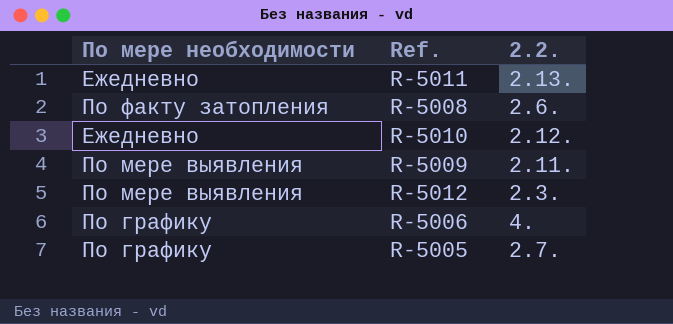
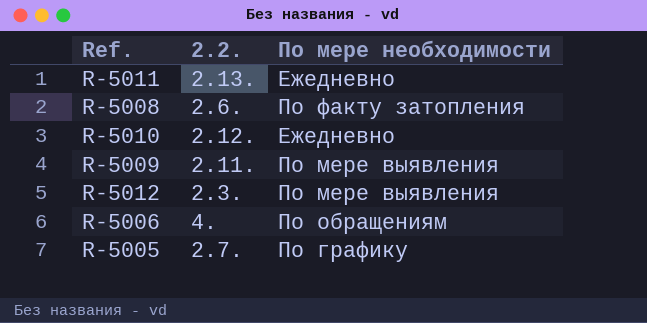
column По мере необходимости | position: 1 -> 3
R-5006 | По мере необходимости: По графику -> По обращениям

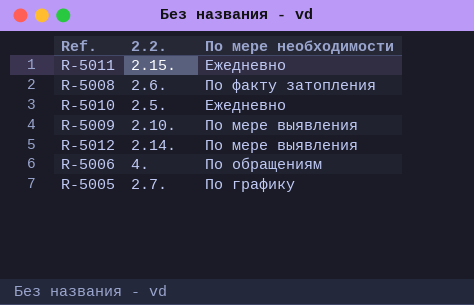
R-5011 | 2.2.: 2.13. -> 2.15.
R-5010 | 2.2.: 2.12. -> 2.5.
R-5009 | 2.2.: 2.11. -> 2.10.
R-5012 | 2.2.: 2.3. -> 2.14.

